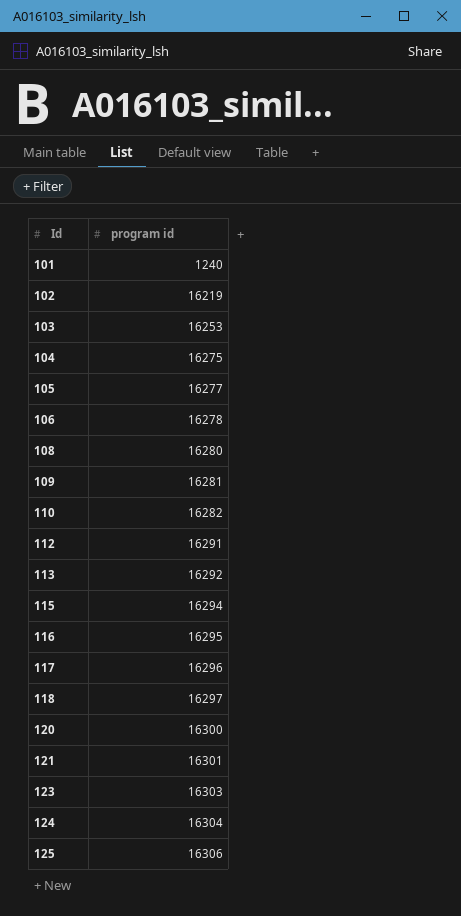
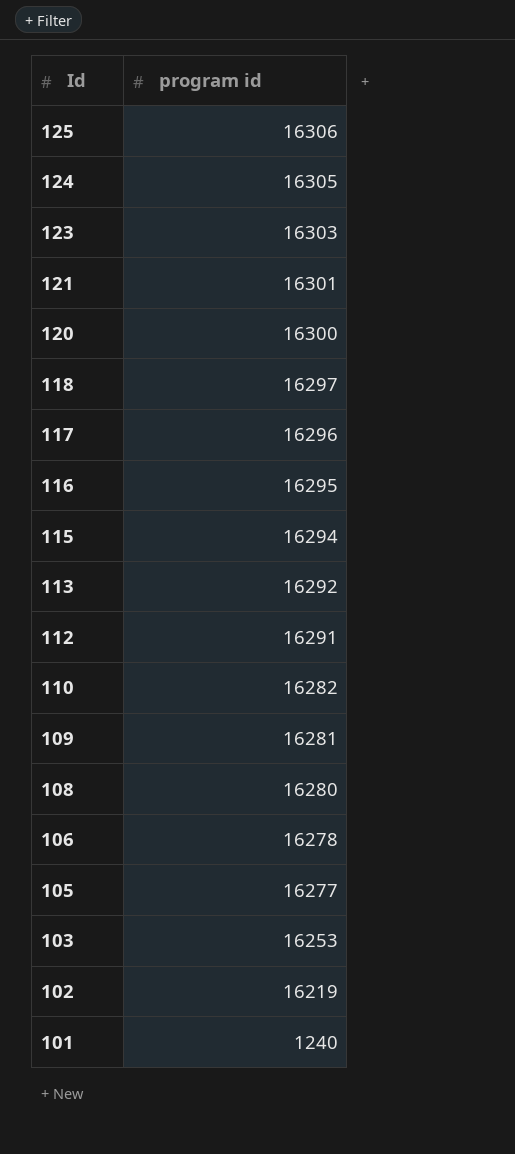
row order: Id ascending -> Id descending
row 104: 16275 -> none
124 | program id: 16304 -> 16305

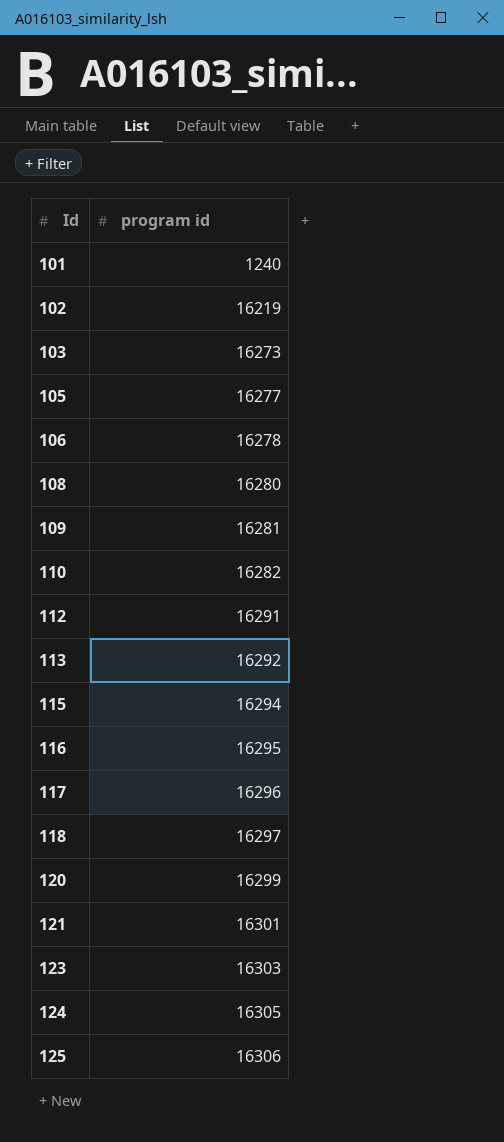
row order: Id descending -> Id ascending
103 | program id: 16253 -> 16273
120 | program id: 16300 -> 16299

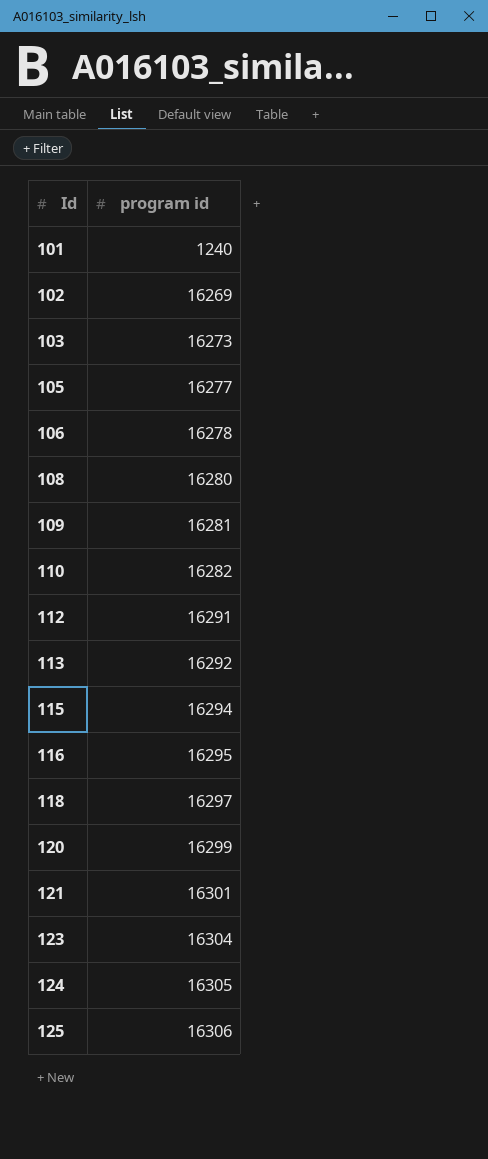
row 117: 16296 -> none
102 | program id: 16219 -> 16269
123 | program id: 16303 -> 16304

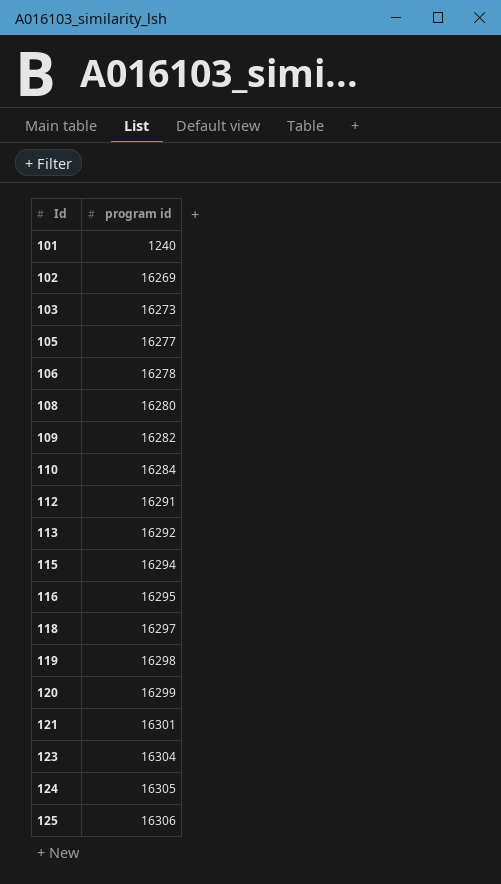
109 | program id: 16281 -> 16282
110 | program id: 16282 -> 16284
row 119: none -> 16298

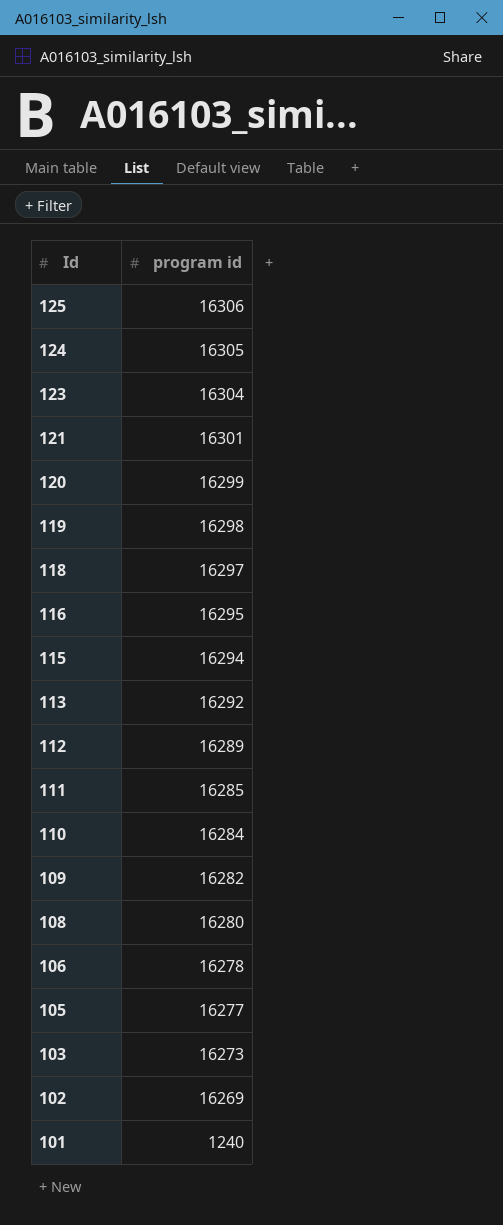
row order: Id ascending -> Id descending
112 | program id: 16291 -> 16289
row 111: none -> 16285

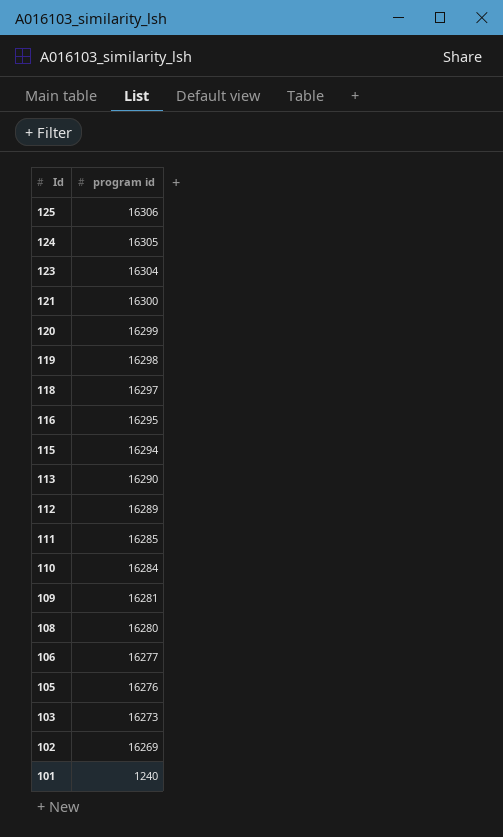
121 | program id: 16301 -> 16300
113 | program id: 16292 -> 16290
109 | program id: 16282 -> 16281
106 | program id: 16278 -> 16277
105 | program id: 16277 -> 16276

